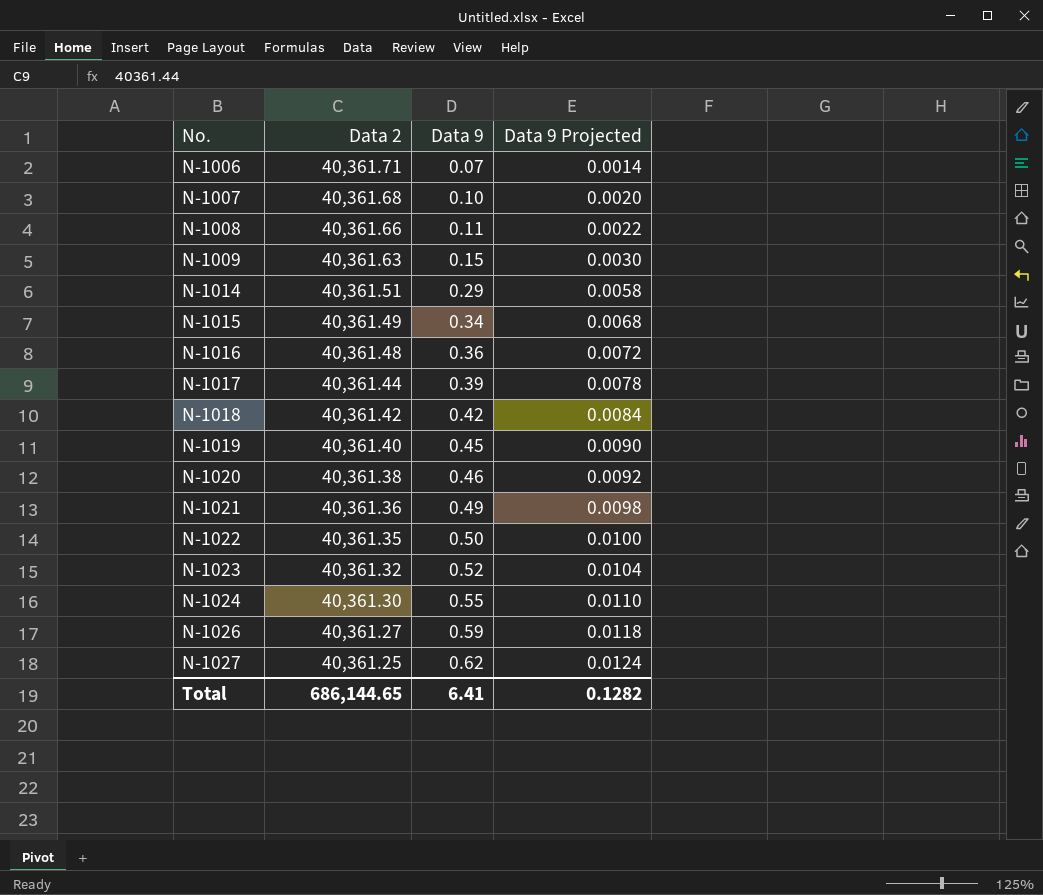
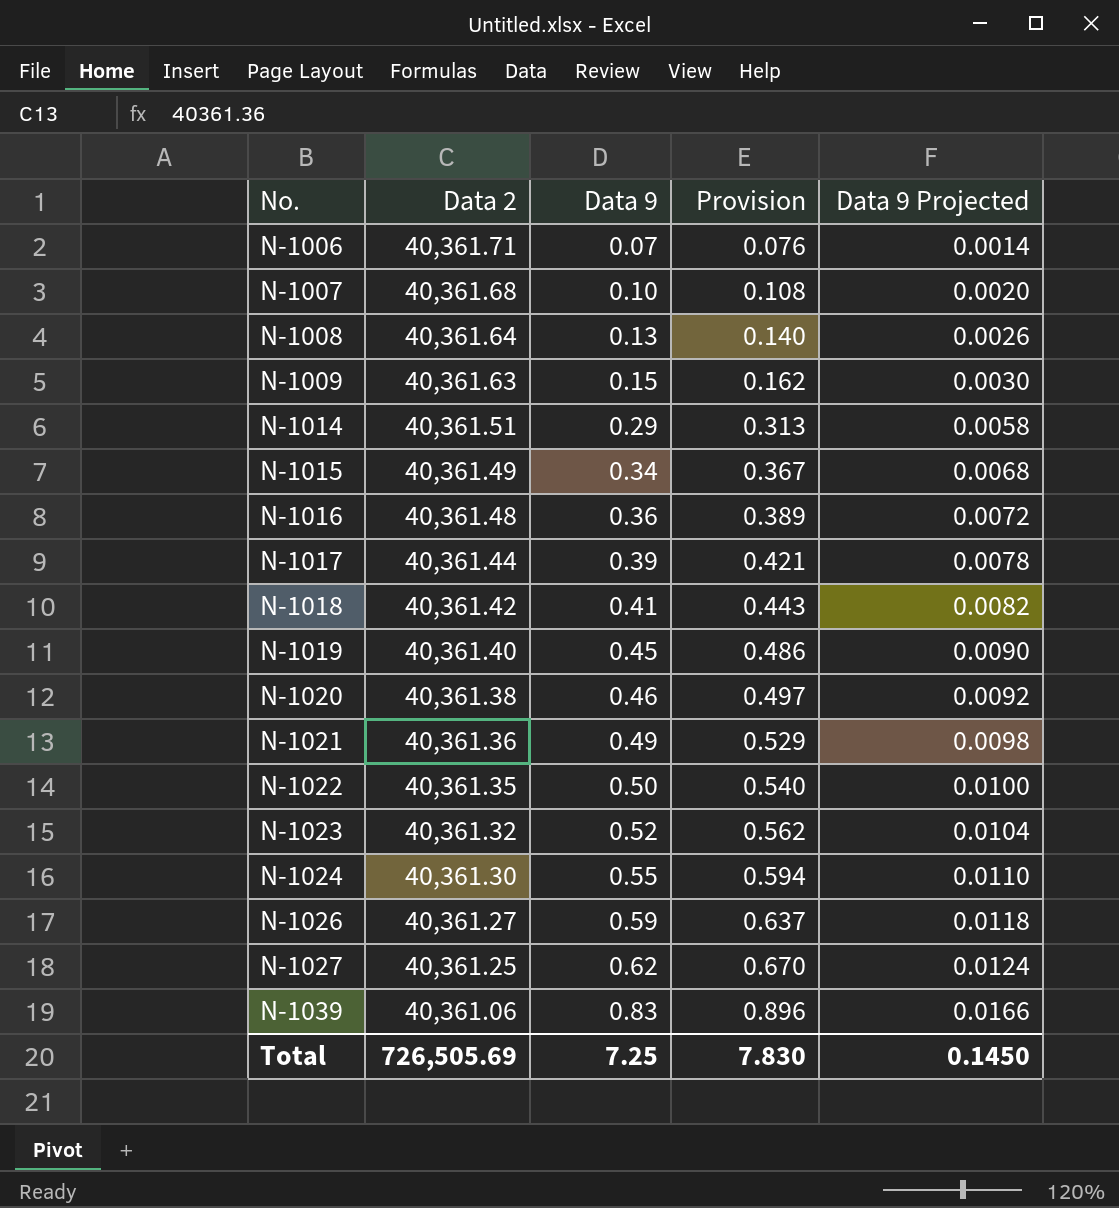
column Provision | formula: none -> [Data 9] * 1.08
N-1008 | Data 2: 40,361.66 -> 40,361.64
N-1008 | Data 9: 0.11 -> 0.13
N-1008 | Data 9 Projected: 0.0022 -> 0.0026
N-1018 | Data 9: 0.42 -> 0.41
N-1018 | Data 9 Projected: 0.0084 -> 0.0082
row N-1039: none -> 40,361.06 | 0.83 | 0.896 | 0.0166
Total | Data 2: 686,144.65 -> 726,505.69
Total | Data 9: 6.41 -> 7.25
Total | Data 9 Projected: 0.1282 -> 0.1450

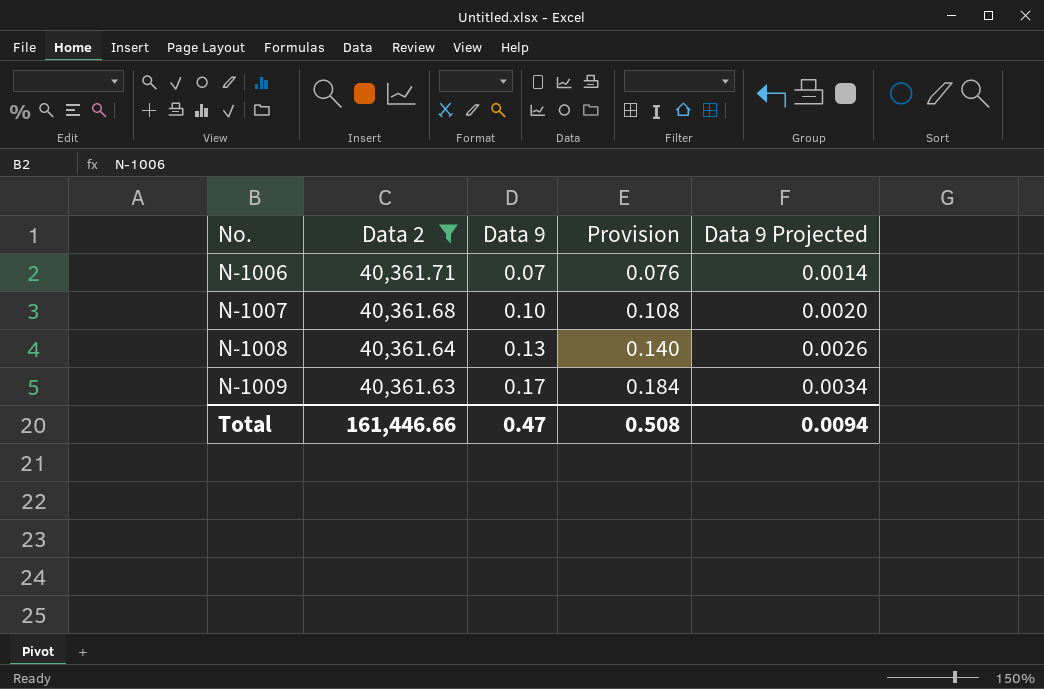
filter: none -> Data 2 >= 40,361.63
N-1009 | Data 9: 0.15 -> 0.17
N-1009 | Provision: 0.162 -> 0.184
N-1009 | Data 9 Projected: 0.0030 -> 0.0034
Total | Data 2: 726,505.69 -> 161,446.66
Total | Data 9: 7.25 -> 0.47
Total | Provision: 7.830 -> 0.508
Total | Data 9 Projected: 0.1450 -> 0.0094

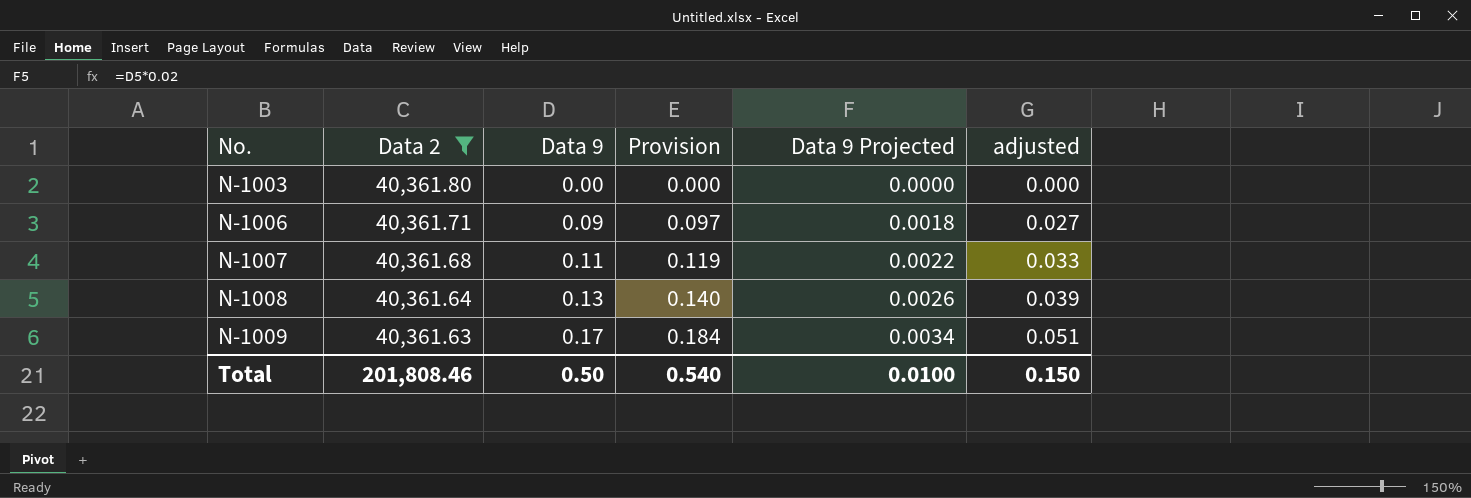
column adjusted | formula: none -> [Data 9] * 0.3
row N-1003: none -> 40,361.80 | 0.00 | 0.000 | 0.0000 | 0.000
N-1006 | Data 9: 0.07 -> 0.09
N-1006 | Provision: 0.076 -> 0.097
N-1006 | Data 9 Projected: 0.0014 -> 0.0018
N-1007 | Data 9: 0.10 -> 0.11
N-1007 | Provision: 0.108 -> 0.119
N-1007 | Data 9 Projected: 0.0020 -> 0.0022
Total | Data 2: 161,446.66 -> 201,808.46
Total | Data 9: 0.47 -> 0.50
Total | Provision: 0.508 -> 0.540
Total | Data 9 Projected: 0.0094 -> 0.0100

